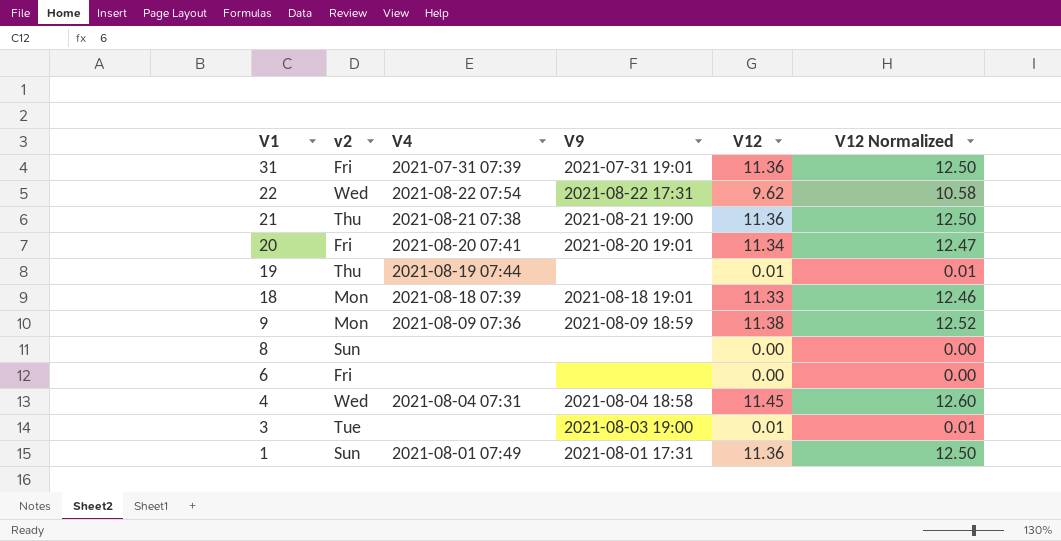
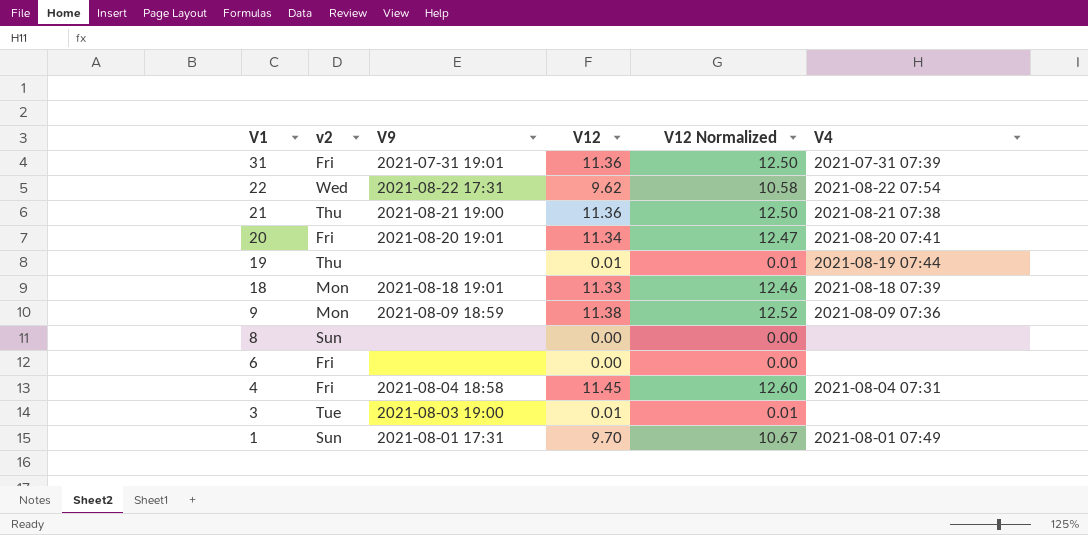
column V4 | position: 3 -> 6
4 | v2: Wed -> Fri
1 | V12: 11.36 -> 9.70
1 | V12 Normalized: 12.50 -> 10.67

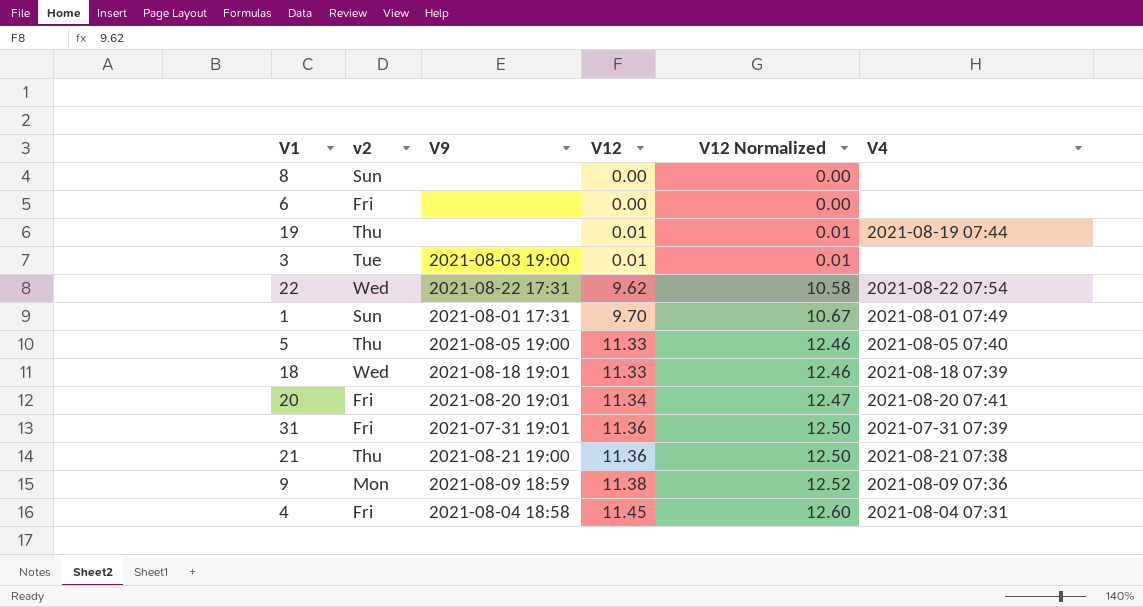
row order: V1 descending -> V12 ascending
row 5: none -> Thu | 2021-08-05 19:00 | 11.33 | 12.46 | 2021-08-05 07:40
18 | v2: Mon -> Wed

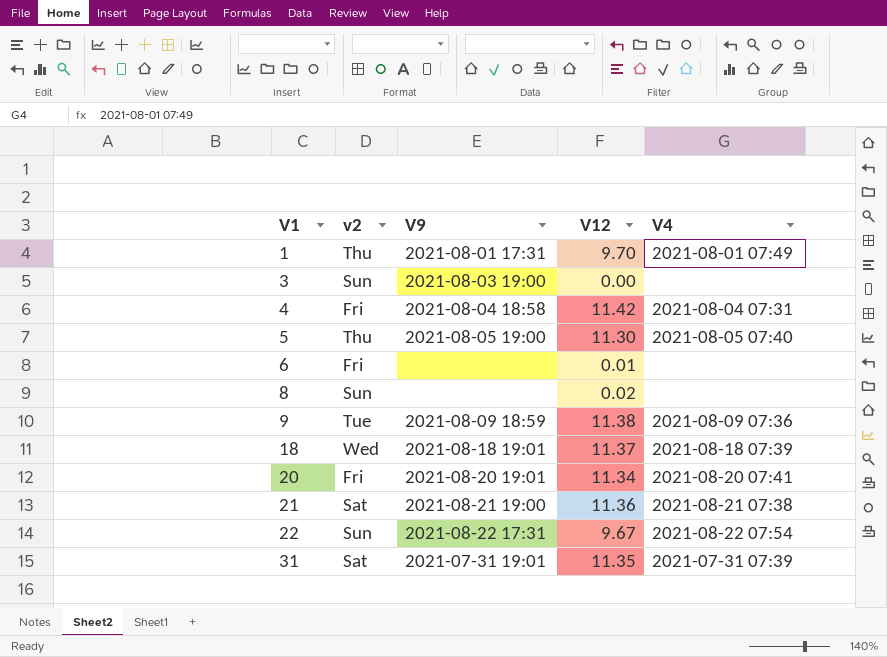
row order: V12 ascending -> V1 ascending
column V12 Normalized | formula: [V12] * 1.1 -> none
row 19: Thu | none | 0.01 | 0.01 | 2021-08-19 07:44 -> none
1 | v2: Sun -> Thu
3 | v2: Tue -> Sun
3 | V12: 0.01 -> 0.00
4 | V12: 11.45 -> 11.42
5 | V12: 11.33 -> 11.30
6 | V12: 0.00 -> 0.01
8 | V12: 0.00 -> 0.02
9 | v2: Mon -> Tue
18 | V12: 11.33 -> 11.37
21 | v2: Thu -> Sat
22 | v2: Wed -> Sun
22 | V12: 9.62 -> 9.67
31 | v2: Fri -> Sat
31 | V12: 11.36 -> 11.35

